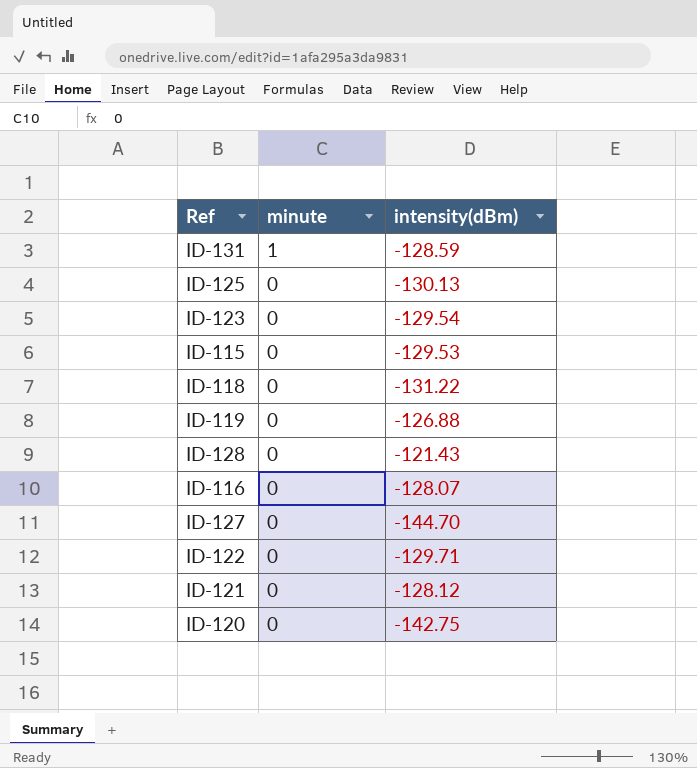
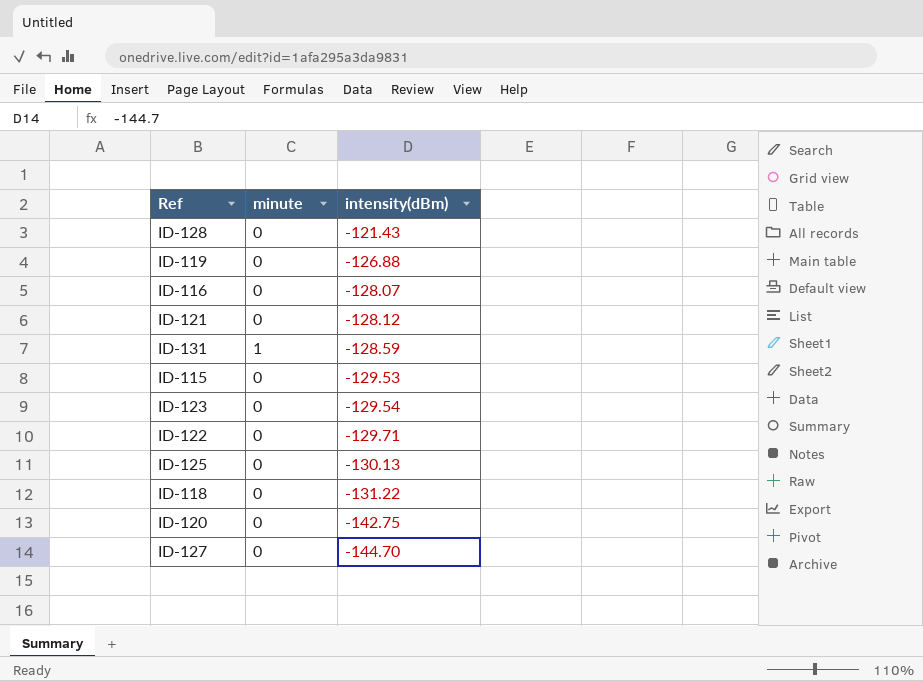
row order: minute descending -> intensity(dBm) descending

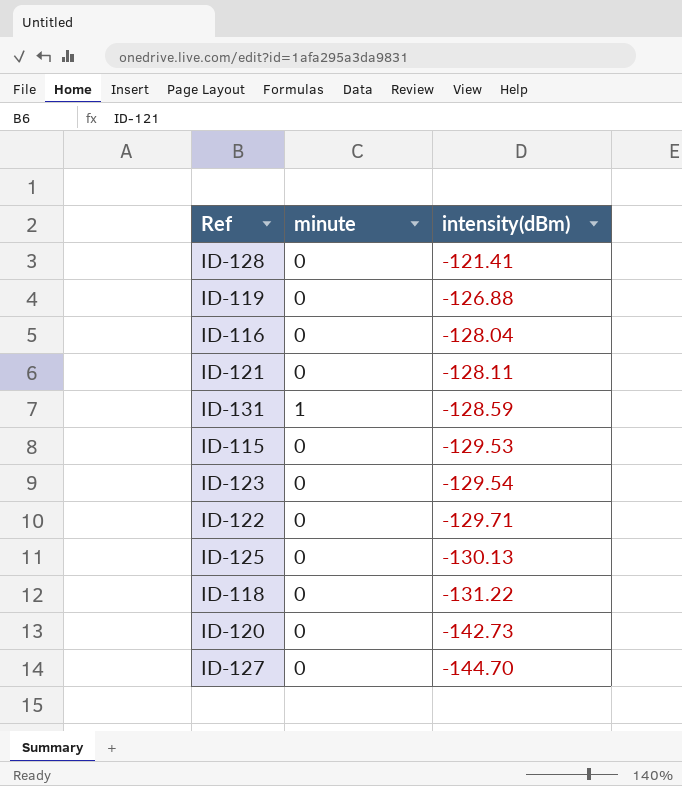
ID-128 | intensity(dBm): -121.43 -> -121.41
ID-116 | intensity(dBm): -128.07 -> -128.04
ID-121 | intensity(dBm): -128.12 -> -128.11
ID-120 | intensity(dBm): -142.75 -> -142.73

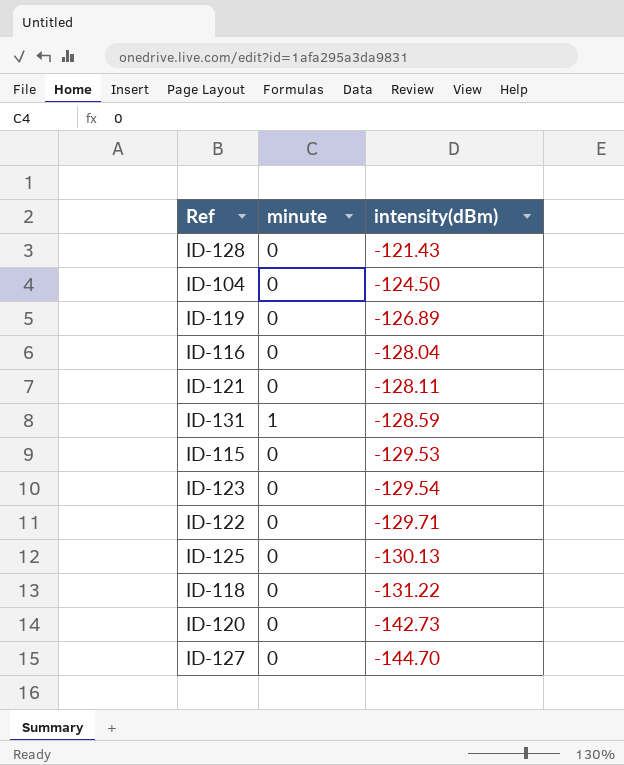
ID-128 | intensity(dBm): -121.41 -> -121.43
row ID-104: none -> 0 | -124.50
ID-119 | intensity(dBm): -126.88 -> -126.89

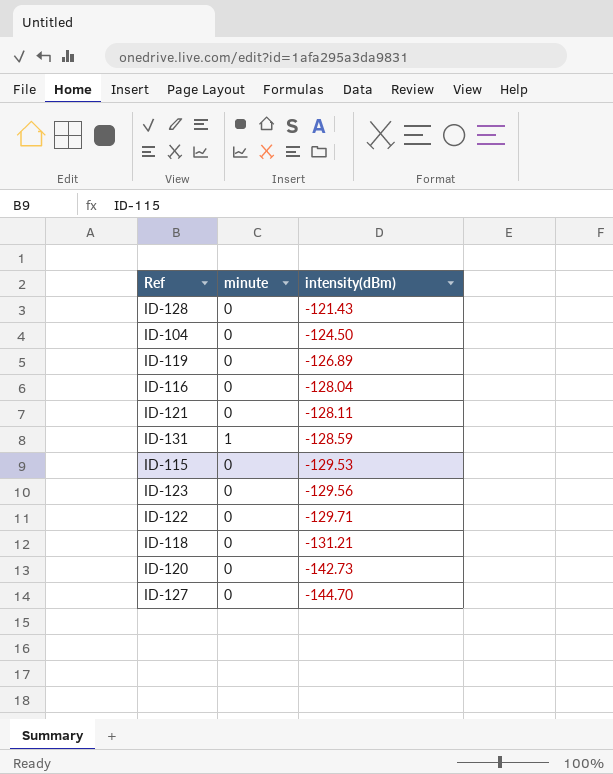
row ID-125: 0 | -130.13 -> none
ID-123 | intensity(dBm): -129.54 -> -129.56
ID-118 | intensity(dBm): -131.22 -> -131.21

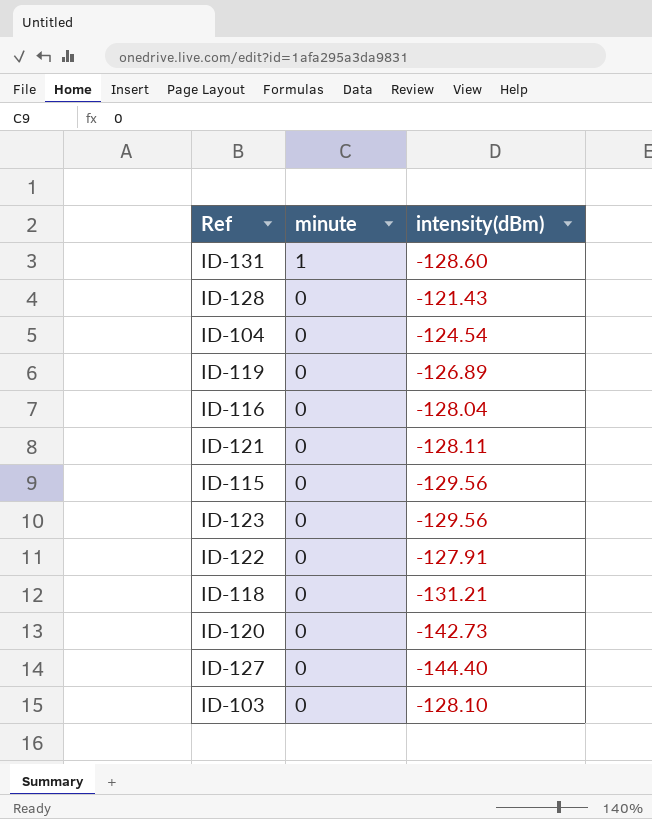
row order: intensity(dBm) descending -> minute descending
ID-131 | intensity(dBm): -128.59 -> -128.60
ID-104 | intensity(dBm): -124.50 -> -124.54
ID-115 | intensity(dBm): -129.53 -> -129.56
ID-122 | intensity(dBm): -129.71 -> -127.91
ID-127 | intensity(dBm): -144.70 -> -144.40
row ID-103: none -> 0 | -128.10

